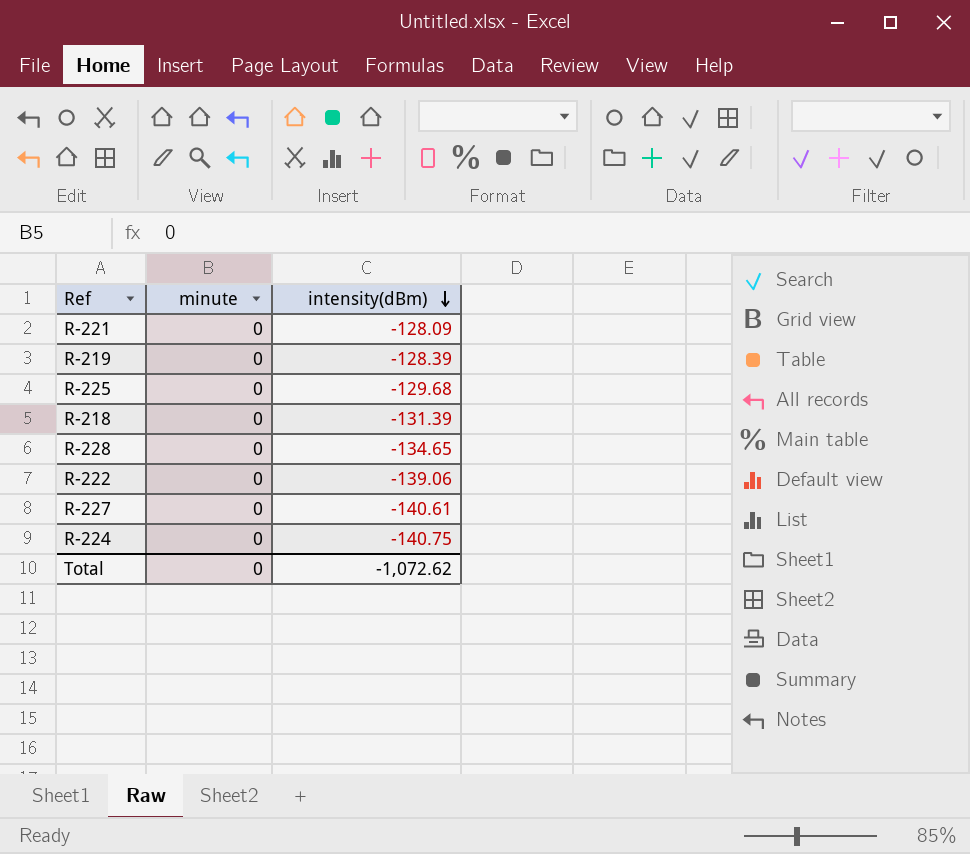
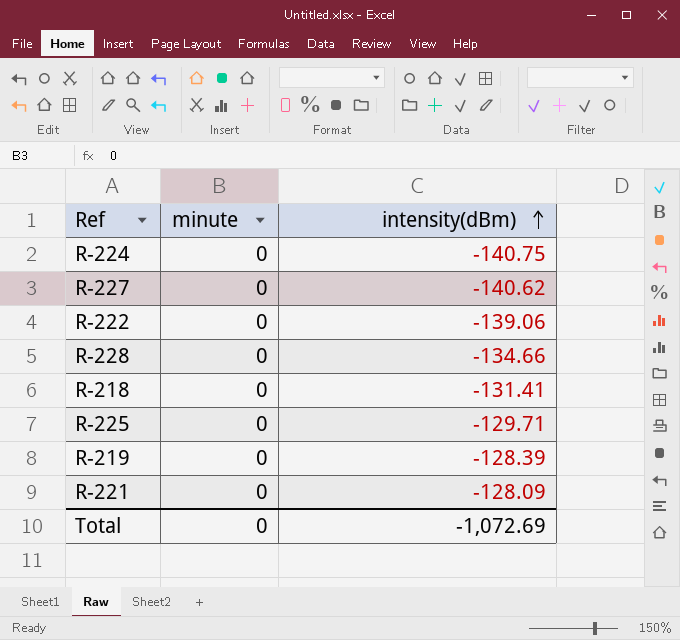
row order: intensity(dBm) descending -> intensity(dBm) ascending
R-227 | intensity(dBm): -140.61 -> -140.62
R-228 | intensity(dBm): -134.65 -> -134.66
R-218 | intensity(dBm): -131.39 -> -131.41
R-225 | intensity(dBm): -129.68 -> -129.71
Total | intensity(dBm): -1,072.62 -> -1,072.69

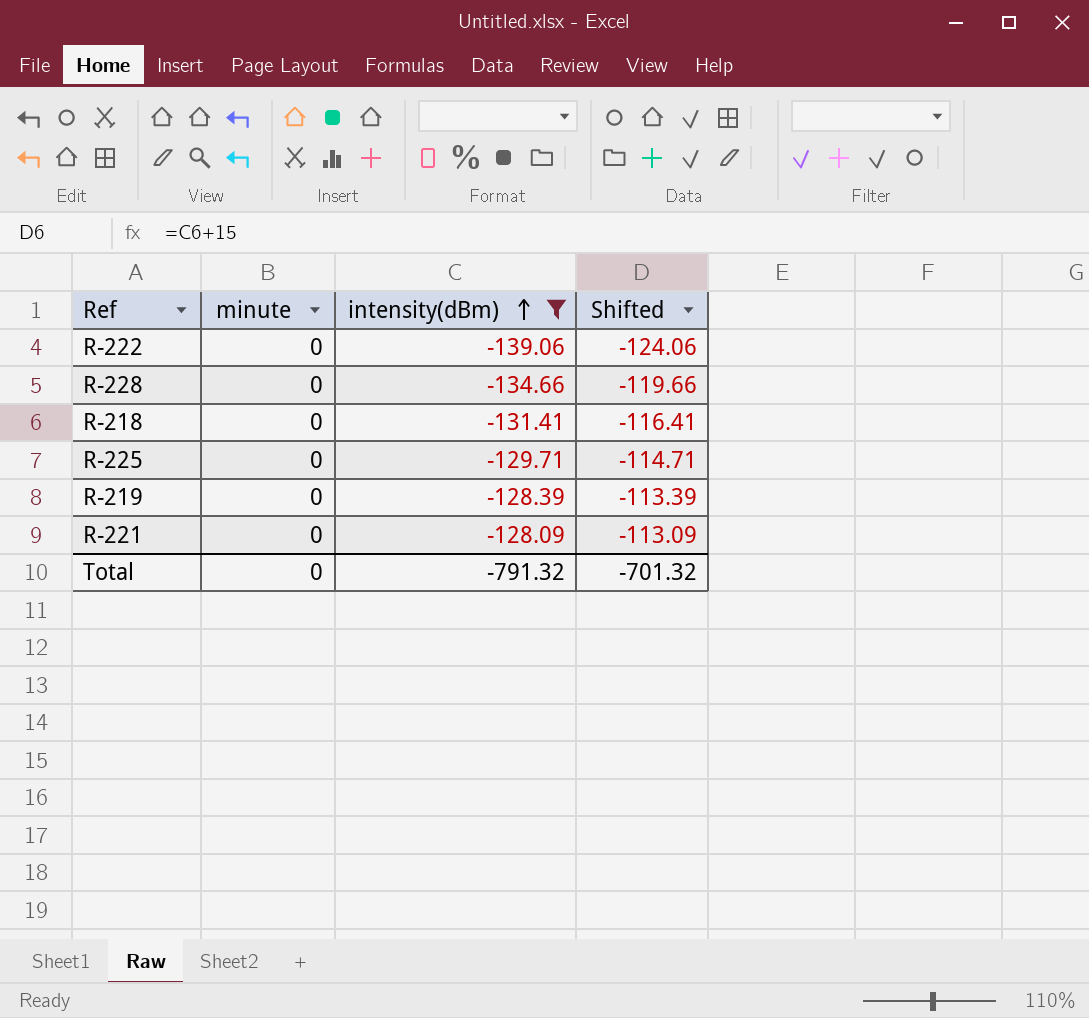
filter: none -> intensity(dBm) >= -139.06
column Shifted | formula: none -> [intensity(dBm)] + 15
Total | intensity(dBm): -1,072.69 -> -791.32

